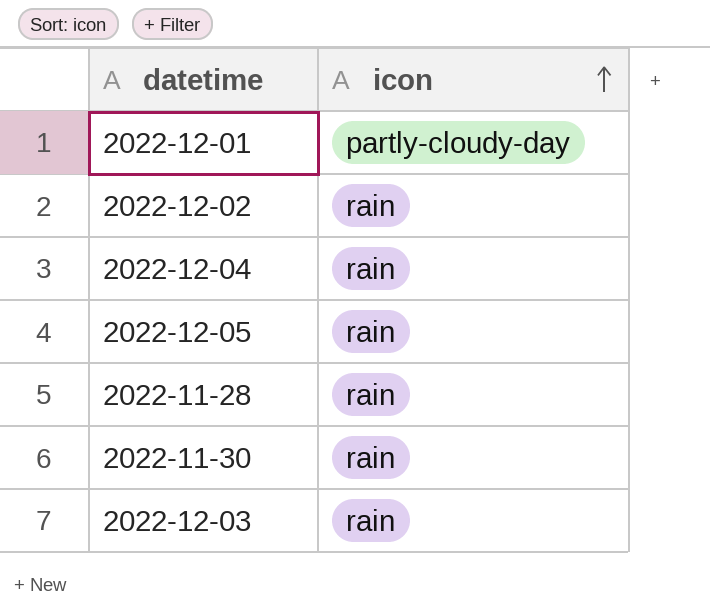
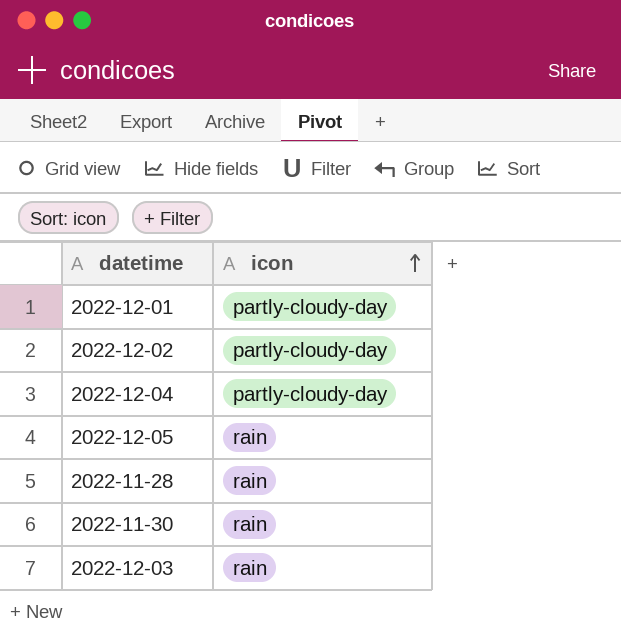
2022-12-02 | icon: rain -> partly-cloudy-day
2022-12-04 | icon: rain -> partly-cloudy-day

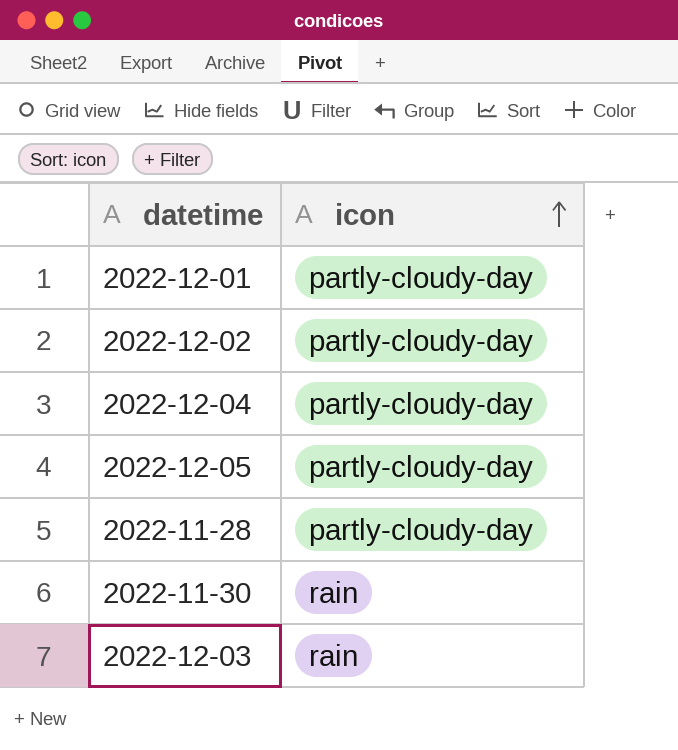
2022-12-05 | icon: rain -> partly-cloudy-day
2022-11-28 | icon: rain -> partly-cloudy-day

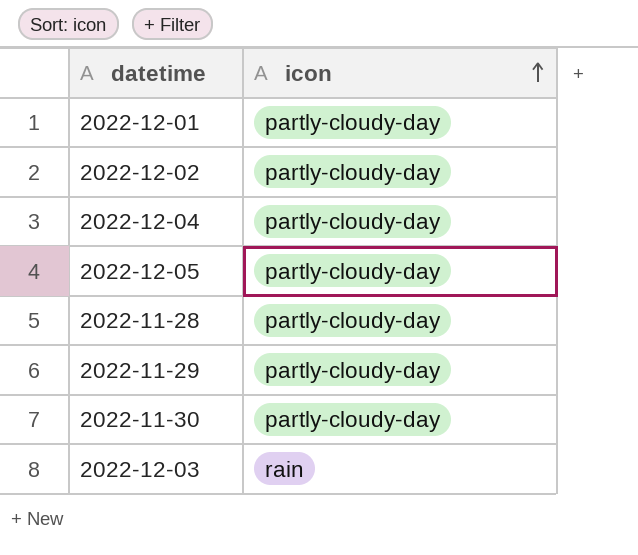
row 2022-11-29: none -> partly-cloudy-day
2022-11-30 | icon: rain -> partly-cloudy-day

